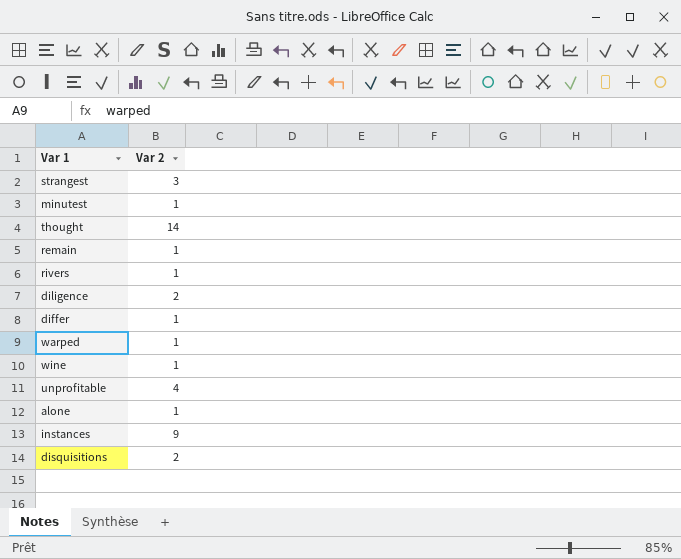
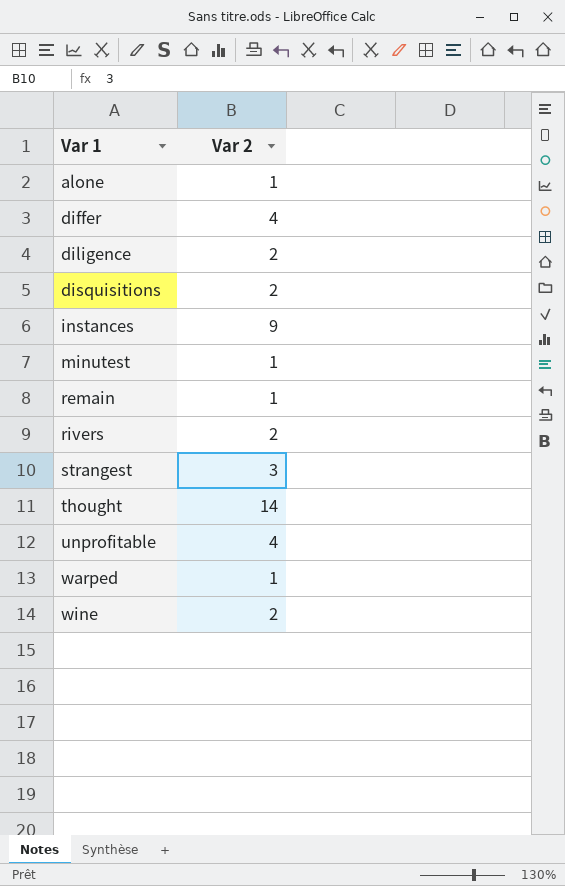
row order: none -> Var 1 ascending
differ | Var 2: 1 -> 4
rivers | Var 2: 1 -> 2
wine | Var 2: 1 -> 2

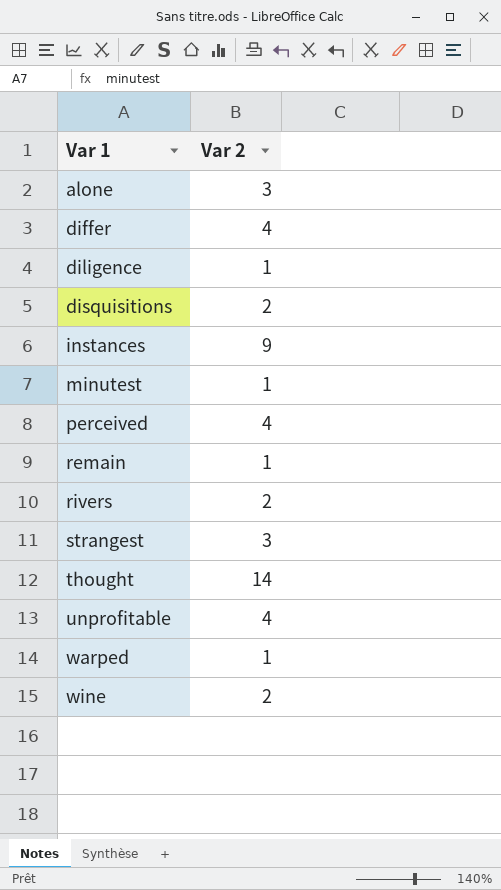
alone | Var 2: 1 -> 3
diligence | Var 2: 2 -> 1
row perceived: none -> 4

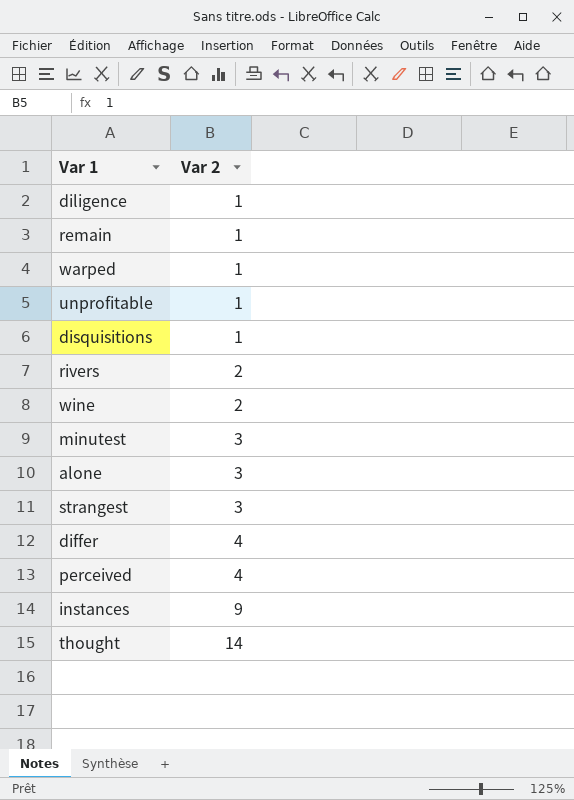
row order: Var 1 ascending -> Var 2 ascending
unprofitable | Var 2: 4 -> 1
disquisitions | Var 2: 2 -> 1
minutest | Var 2: 1 -> 3

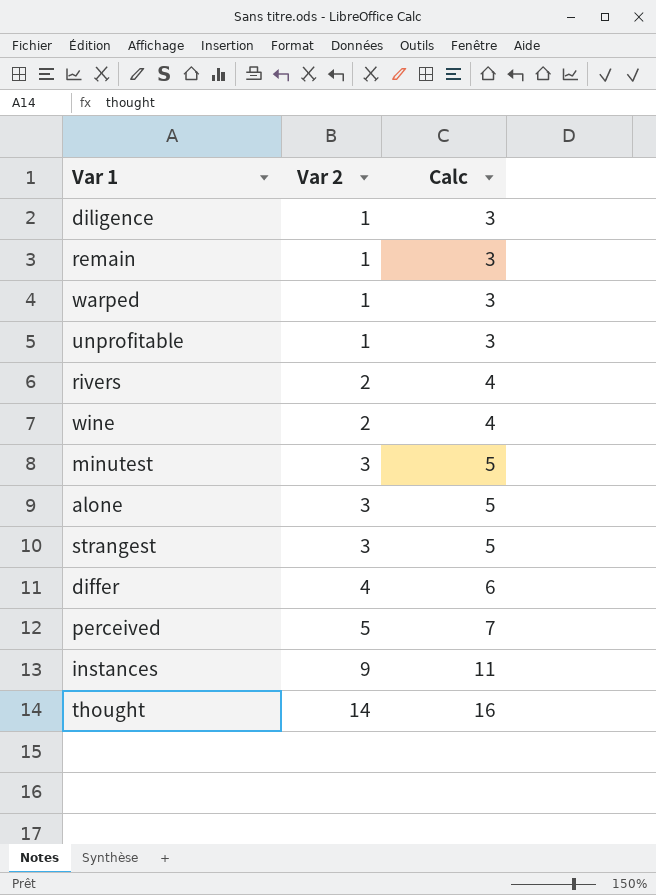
column Calc | formula: none -> [Var 2] + 2
row disquisitions: 1 -> none
perceived | Var 2: 4 -> 5

